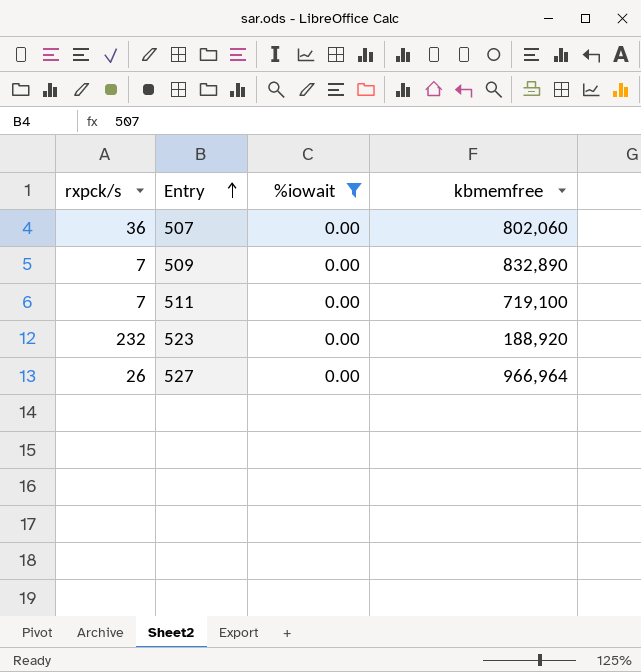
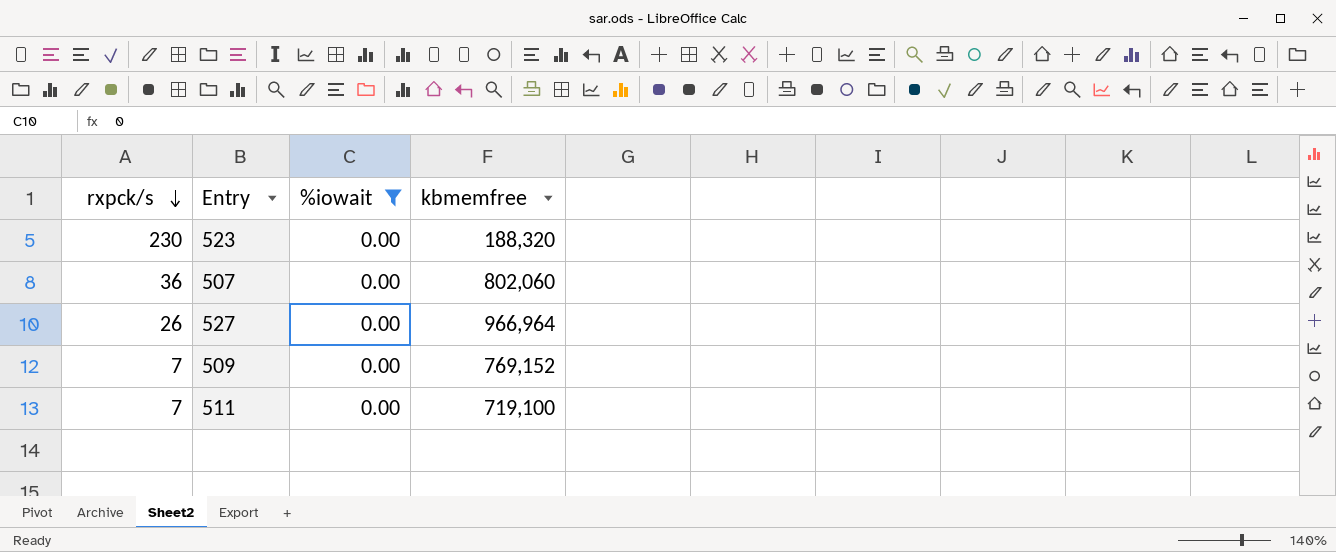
row order: Entry ascending -> rxpck/s descending
523 | rxpck/s: 232 -> 230
523 | kbmemfree: 188,920 -> 188,320
509 | kbmemfree: 832,890 -> 769,152

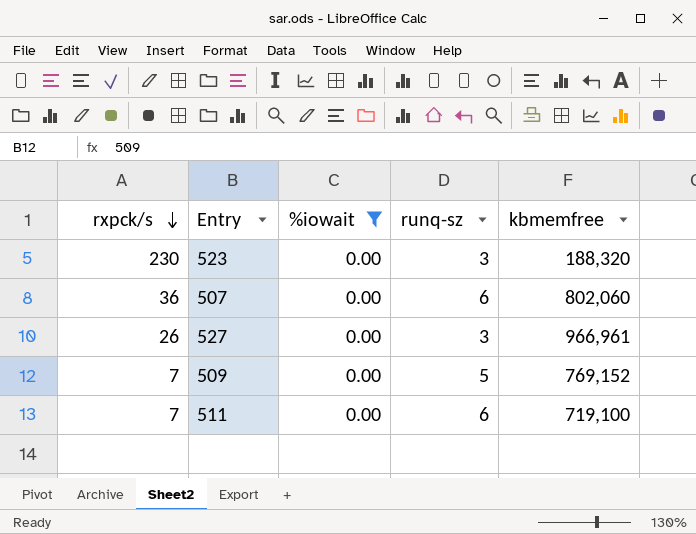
column runq-sz | position: none -> 4
527 | kbmemfree: 966,964 -> 966,961

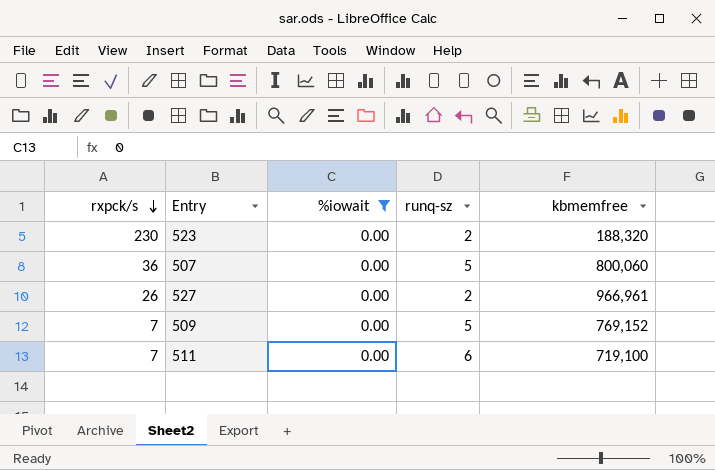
523 | runq-sz: 3 -> 2
507 | runq-sz: 6 -> 5
507 | kbmemfree: 802,060 -> 800,060
527 | runq-sz: 3 -> 2

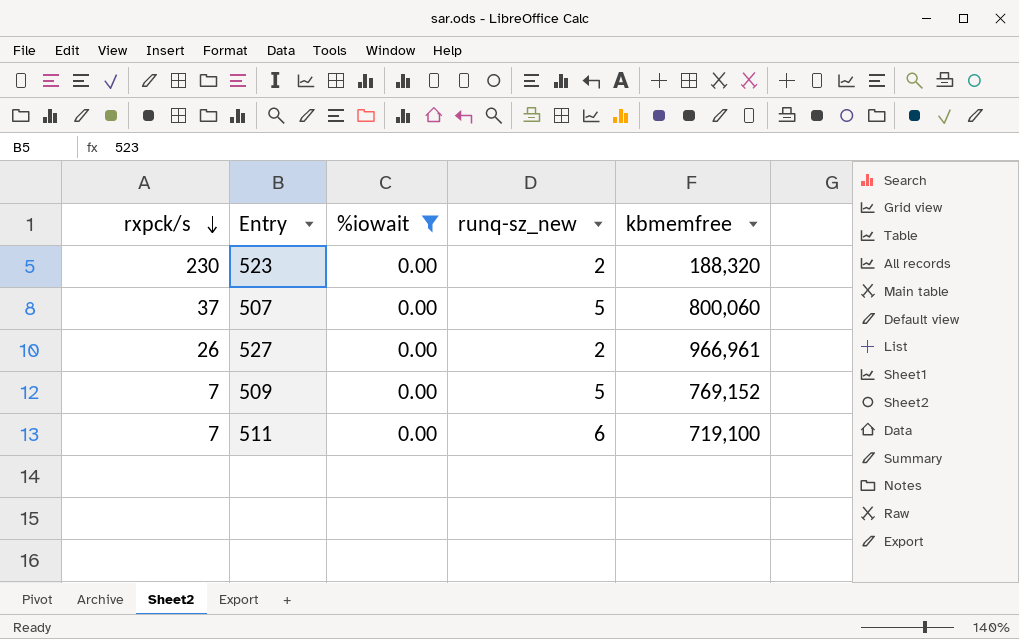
column name: runq-sz -> runq-sz_new
507 | rxpck/s: 36 -> 37

